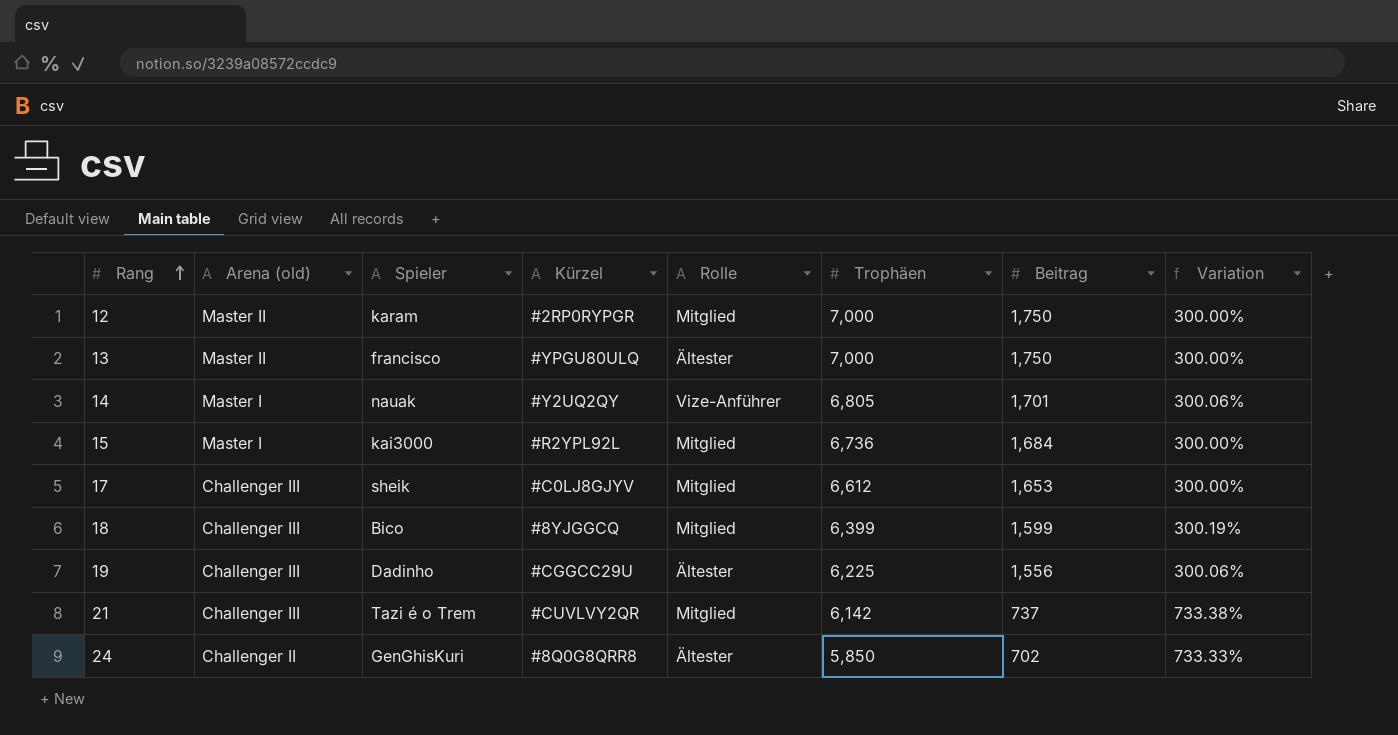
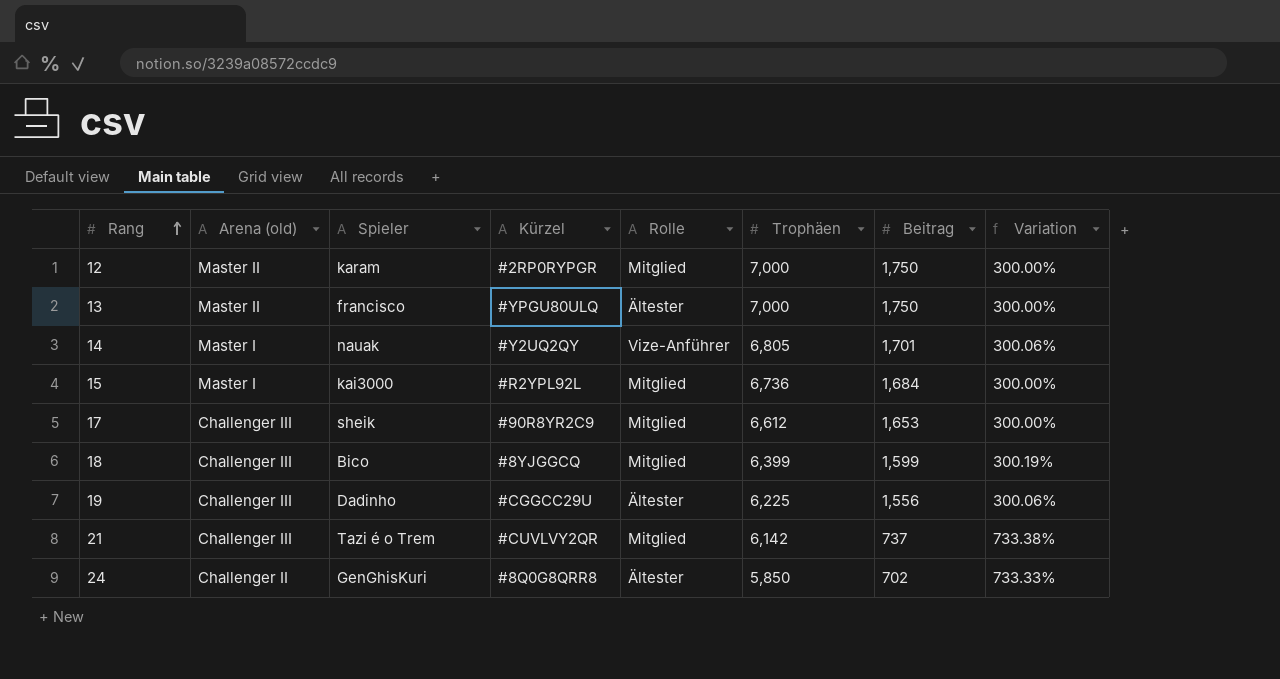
17 | Kürzel: #C0LJ8GJYV -> #90R8YR2C9

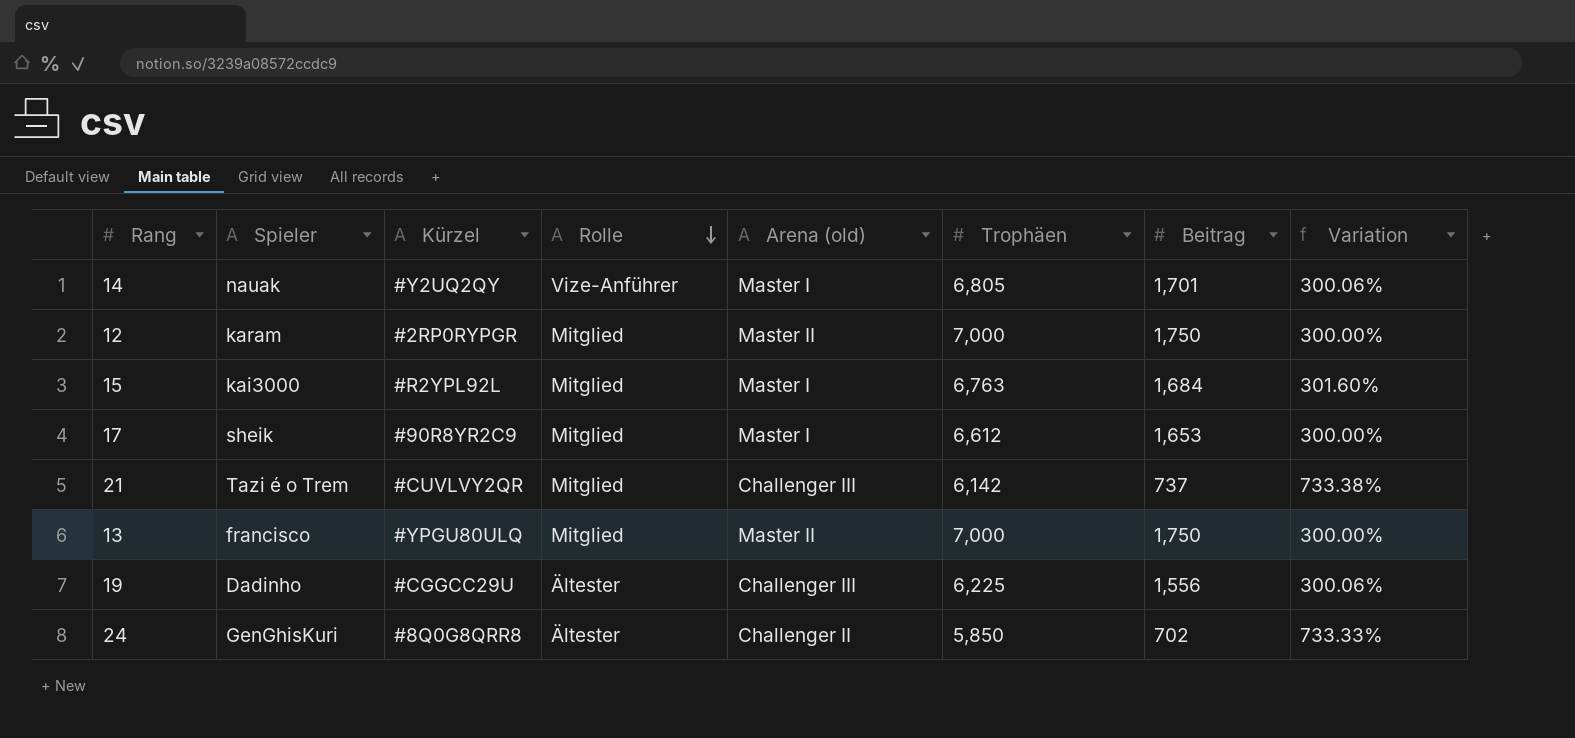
row order: Rang ascending -> Rolle descending
column Arena (old) | position: 2 -> 5
row 18: Challenger III | Bico | #8YJGGCQ | Mitglied | 6,399 | 1,599 | 300.19% -> none
15 | Trophäen: 6,736 -> 6,763
15 | Variation: 300.00% -> 301.60%
17 | Arena (old): Challenger III -> Master I
13 | Rolle: Ältester -> Mitglied

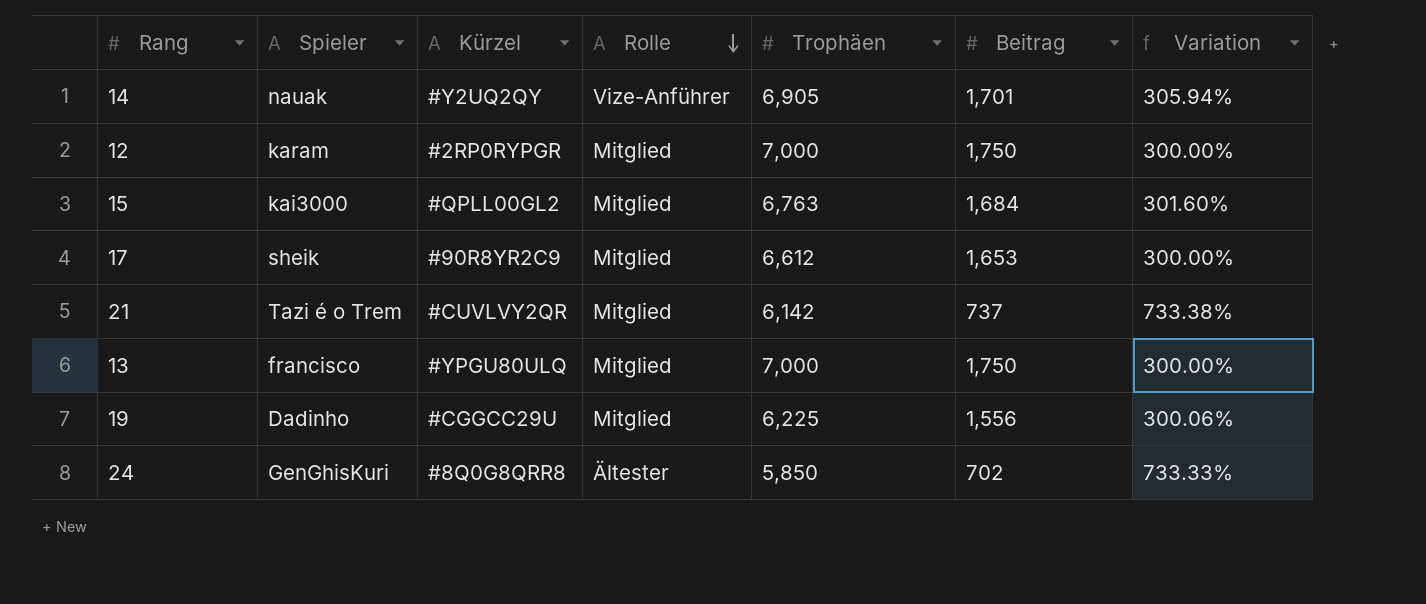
column Arena (old) | position: 5 -> none
14 | Trophäen: 6,805 -> 6,905
14 | Variation: 300.06% -> 305.94%
15 | Kürzel: #R2YPL92L -> #QPLL00GL2
19 | Rolle: Ältester -> Mitglied

